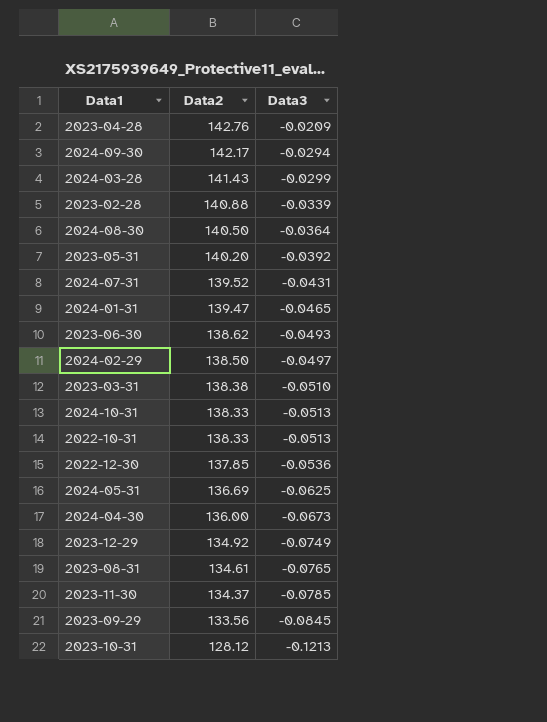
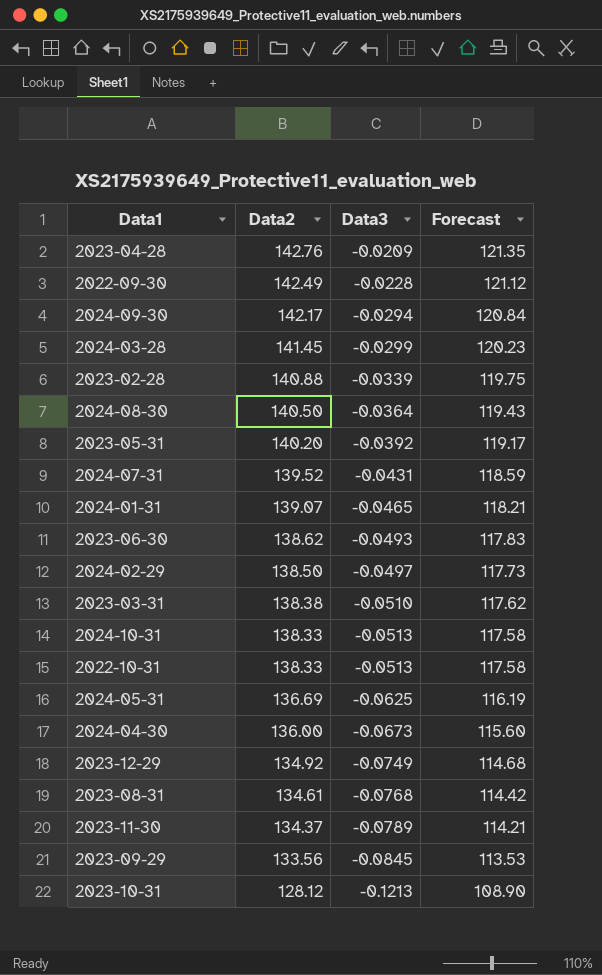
column Forecast | formula: none -> [Data2] * 0.85
row 2022-12-30: 137.85 | -0.0536 -> none
row 2022-09-30: none -> 142.49 | -0.0228 | 121.12
2024-03-28 | Data2: 141.43 -> 141.45
2024-01-31 | Data2: 139.47 -> 139.07
2023-08-31 | Data3: -0.0765 -> -0.0768
2023-11-30 | Data3: -0.0785 -> -0.0789

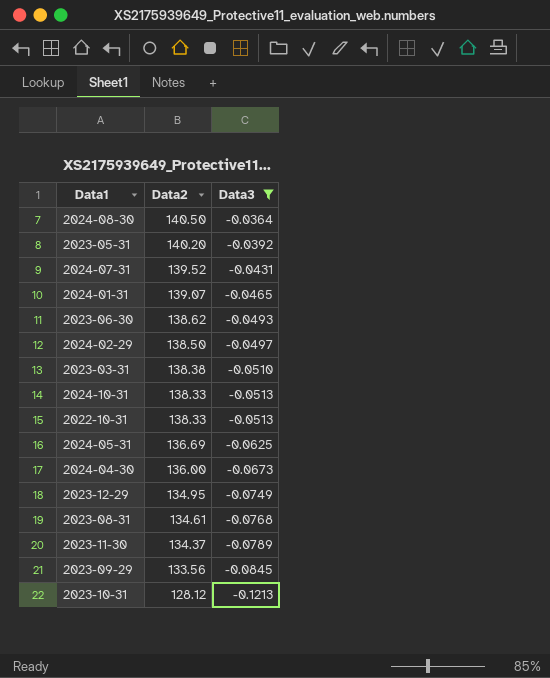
filter: none -> Data3 <= -0.0364
column Forecast | formula: [Data2] * 0.85 -> none
2023-12-29 | Data2: 134.92 -> 134.95

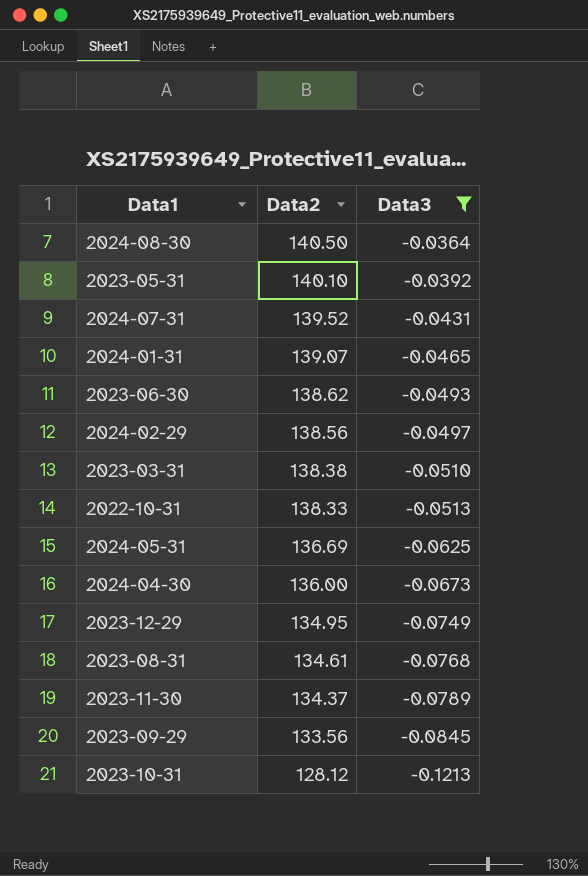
row 2024-10-31: 138.33 | -0.0513 -> none
2023-05-31 | Data2: 140.20 -> 140.10
2024-02-29 | Data2: 138.50 -> 138.56

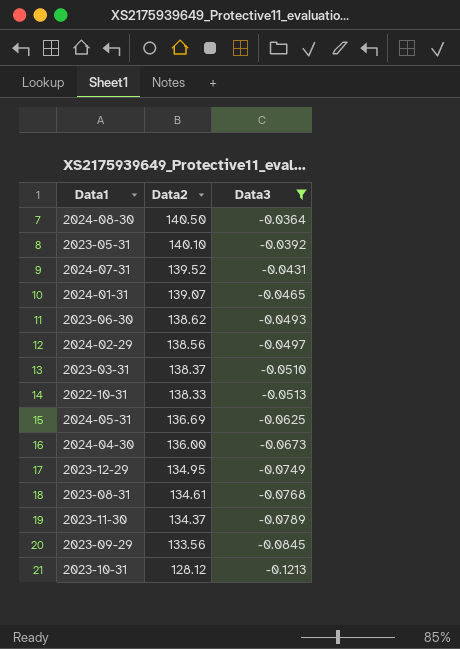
2023-03-31 | Data2: 138.38 -> 138.37

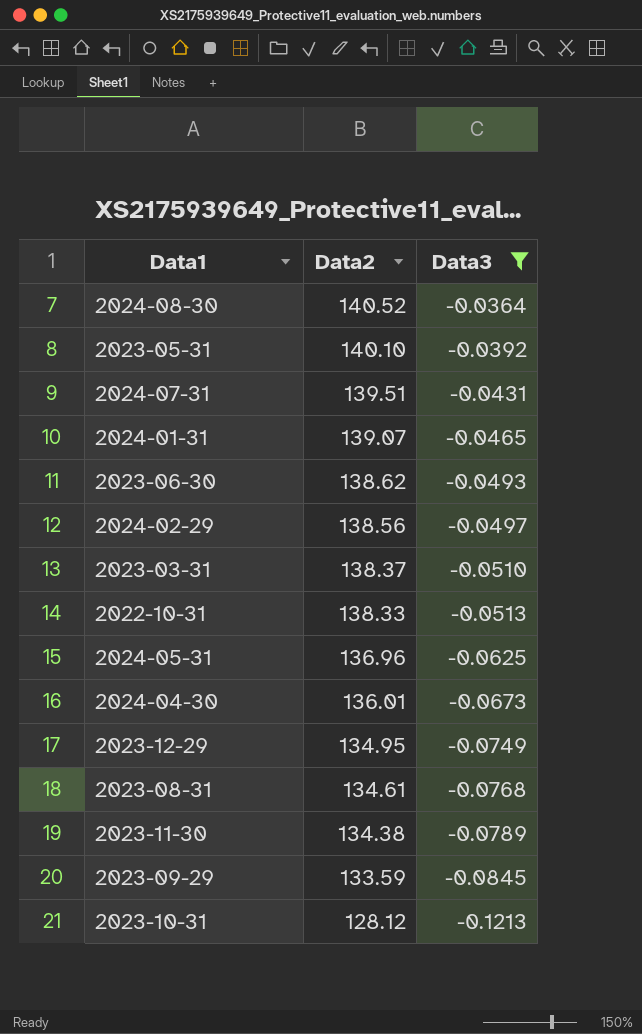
2024-08-30 | Data2: 140.50 -> 140.52
2024-07-31 | Data2: 139.52 -> 139.51
2024-05-31 | Data2: 136.69 -> 136.96
2024-04-30 | Data2: 136.00 -> 136.01
2023-11-30 | Data2: 134.37 -> 134.38
2023-09-29 | Data2: 133.56 -> 133.59

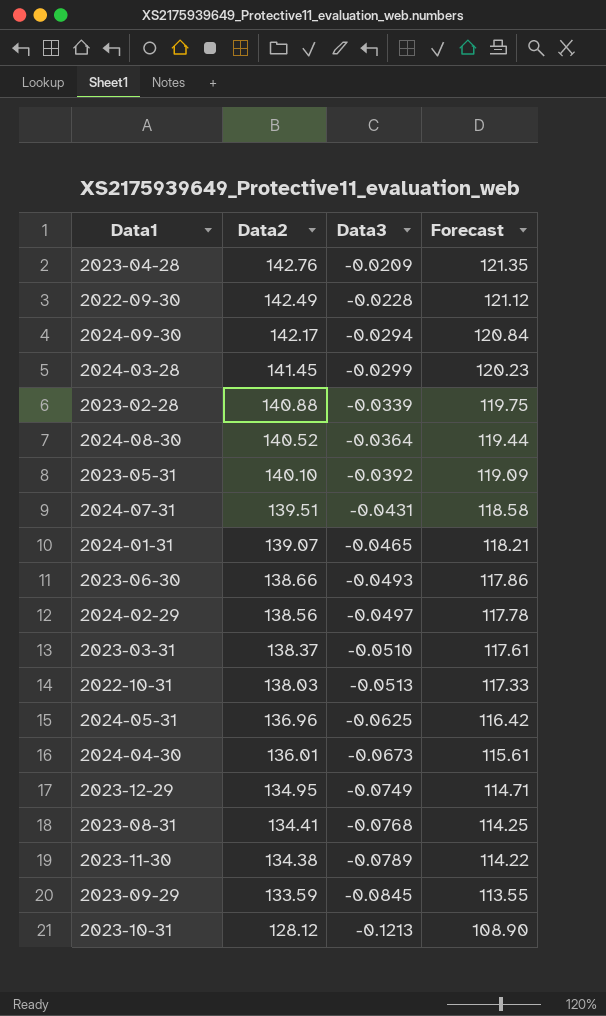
filter: Data3 <= -0.0364 -> none
column Forecast | formula: none -> [Data2] * 0.85
2023-06-30 | Data2: 138.62 -> 138.66
2022-10-31 | Data2: 138.33 -> 138.03
2023-08-31 | Data2: 134.61 -> 134.41

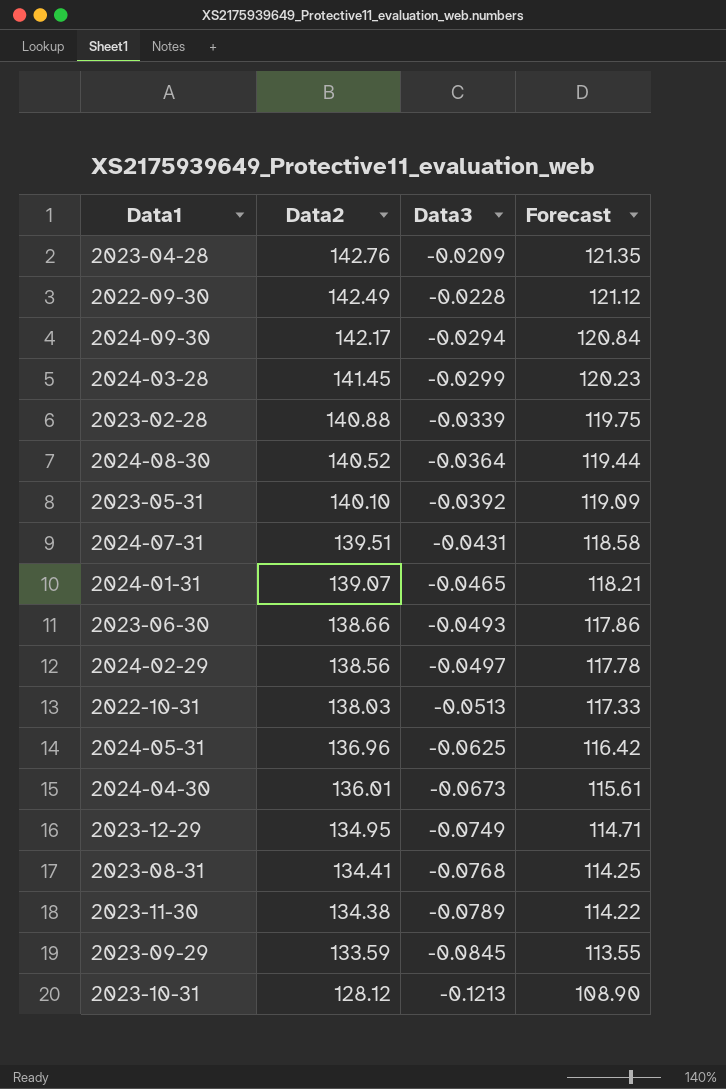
row 2023-03-31: 138.37 | -0.0510 | 117.61 -> none

